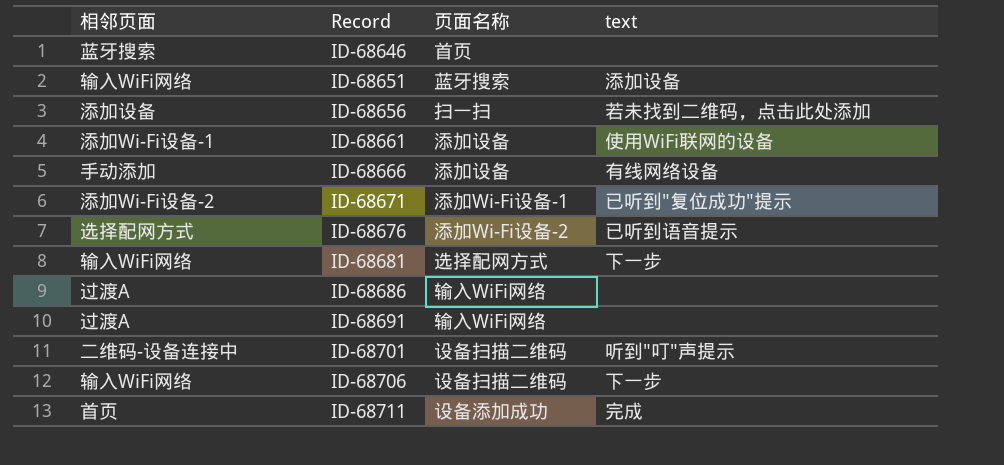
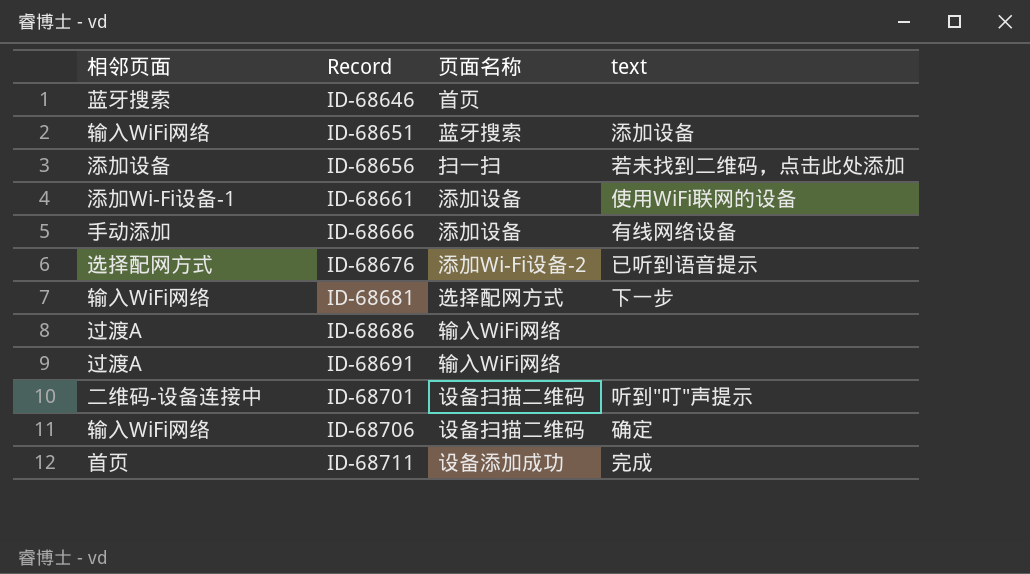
row ID-68671: 添加Wi-Fi设备-2 | 添加Wi-Fi设备-1 | 已听到"复位成功"提示 -> none
ID-68706 | text: 下一步 -> 确定

